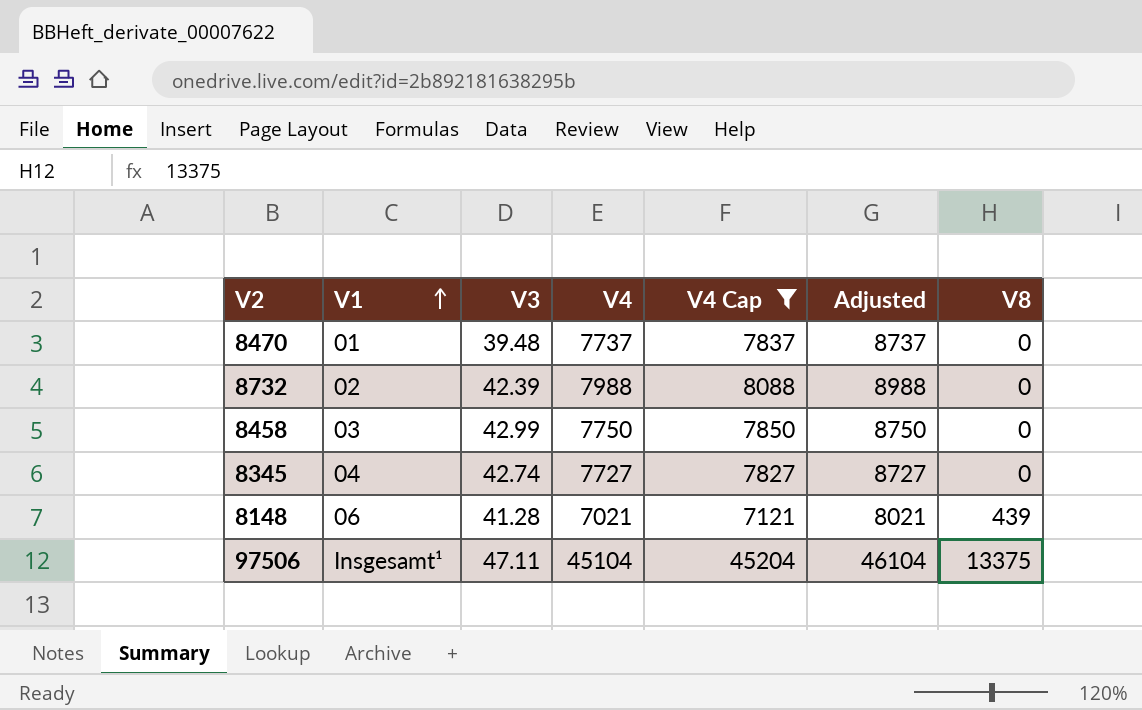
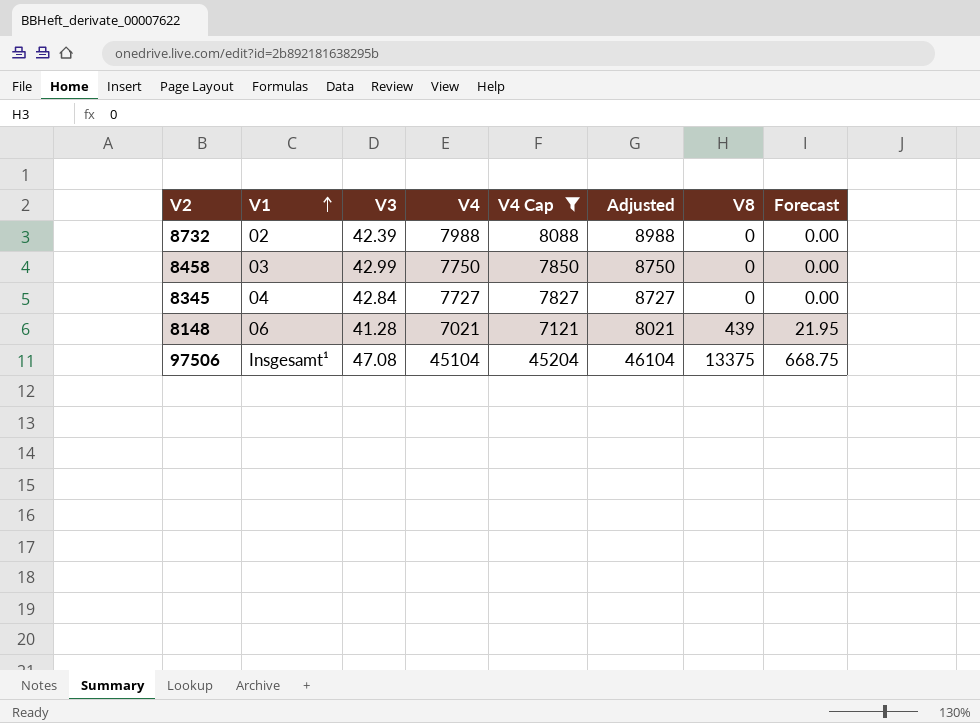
column Forecast | formula: none -> [V8] * 0.05
row 8470: 01 | 39.48 | 7737 | 7837 | 8737 | 0 -> none
8345 | V3: 42.74 -> 42.84
97506 | V3: 47.11 -> 47.08

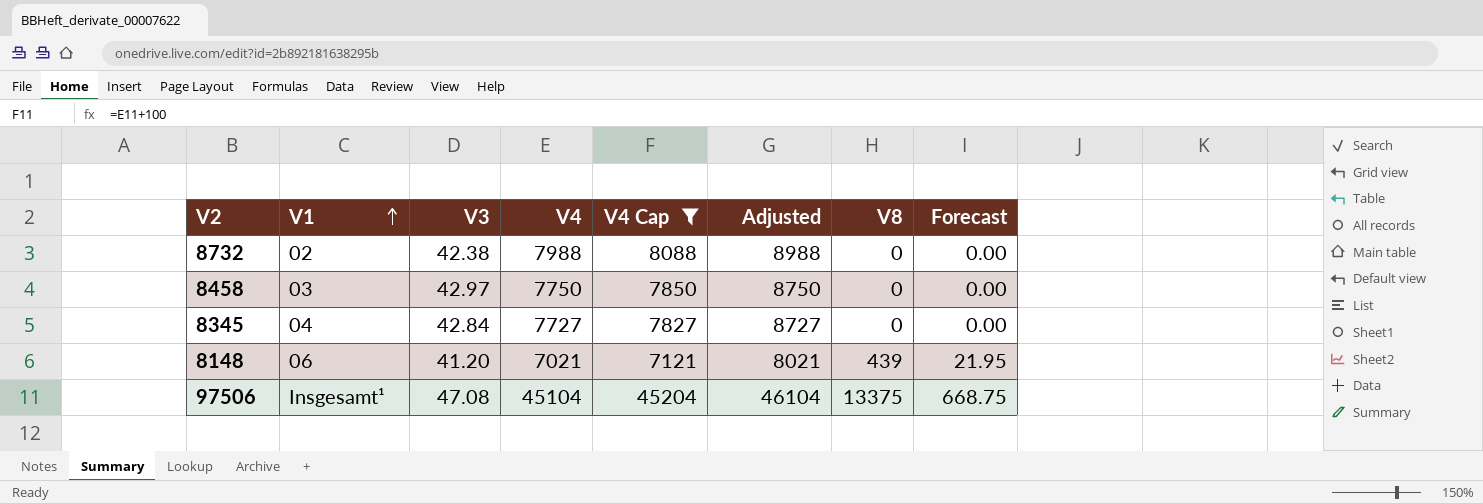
8732 | V3: 42.39 -> 42.38
8458 | V3: 42.99 -> 42.97
8148 | V3: 41.28 -> 41.20

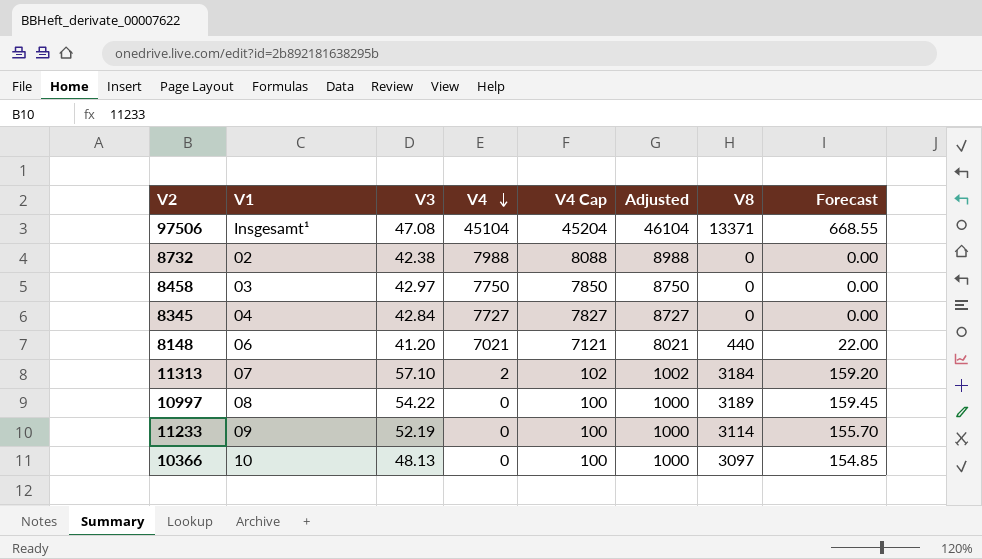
filter: V4 Cap >= 7121 -> none
row order: V1 ascending -> V4 descending
97506 | V8: 13375 -> 13371
97506 | Forecast: 668.75 -> 668.55
8148 | V8: 439 -> 440
8148 | Forecast: 21.95 -> 22.00

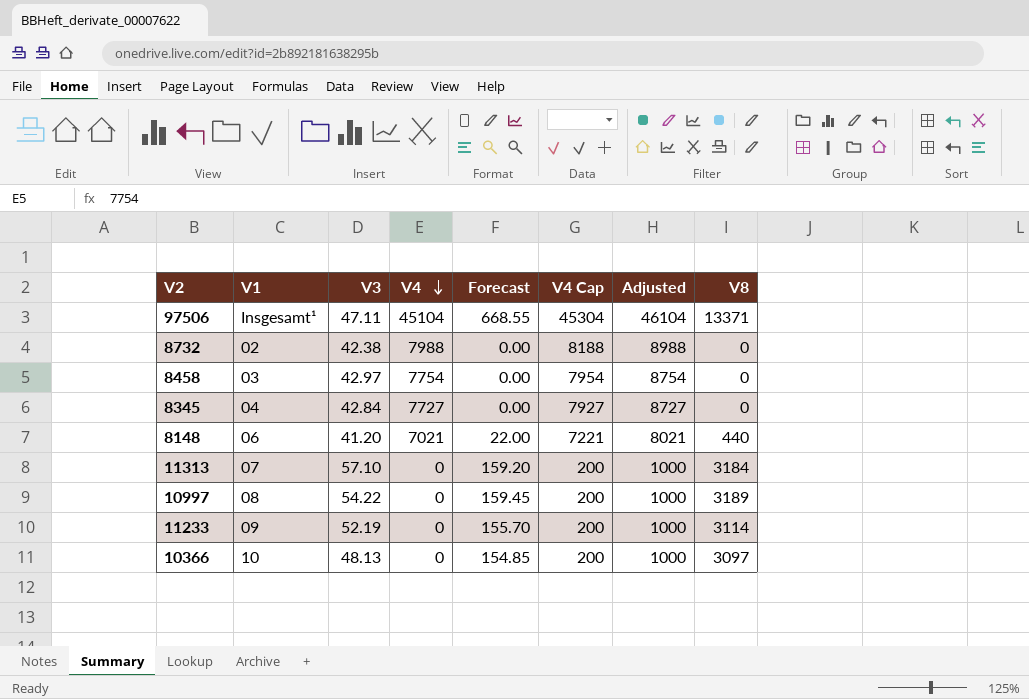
column Forecast | position: 8 -> 5
column V4 Cap | formula: [V4] + 100 -> [V4] + 200
97506 | V3: 47.08 -> 47.11
8458 | V4: 7750 -> 7754
8458 | Adjusted: 8750 -> 8754
11313 | V4: 2 -> 0
11313 | Adjusted: 1002 -> 1000

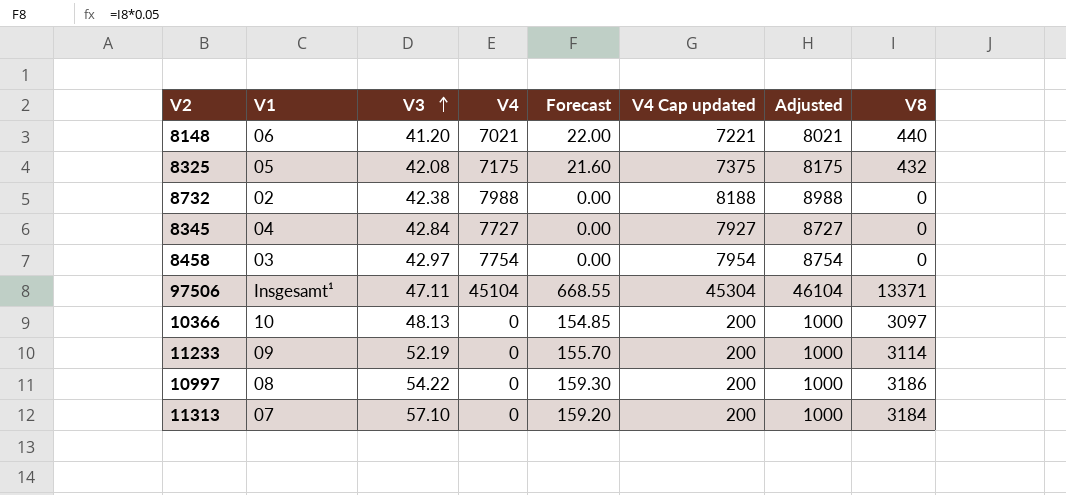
row order: V4 descending -> V3 ascending
column name: V4 Cap -> V4 Cap updated
row 8325: none -> 05 | 42.08 | 7175 | 21.60 | 7375 | 8175 | 432
10997 | Forecast: 159.45 -> 159.30
10997 | V8: 3189 -> 3186

